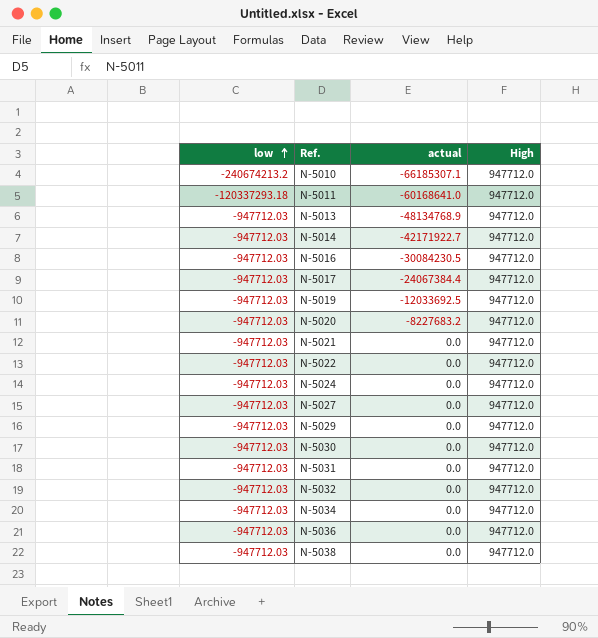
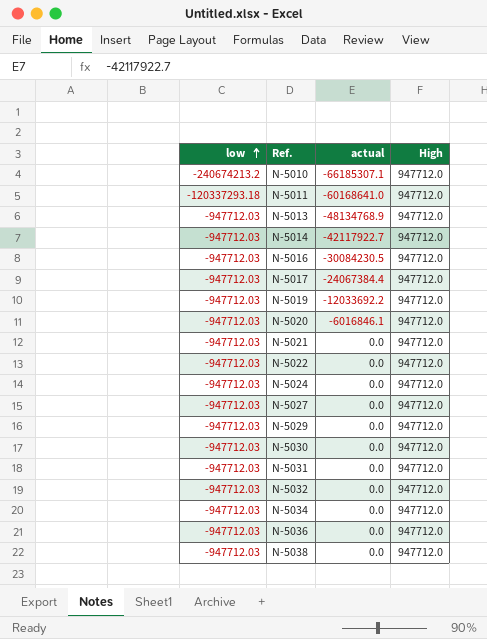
N-5014 | actual: -42171922.7 -> -42117922.7
N-5019 | actual: -12033692.5 -> -12033692.2
N-5020 | actual: -8227683.2 -> -6016846.1

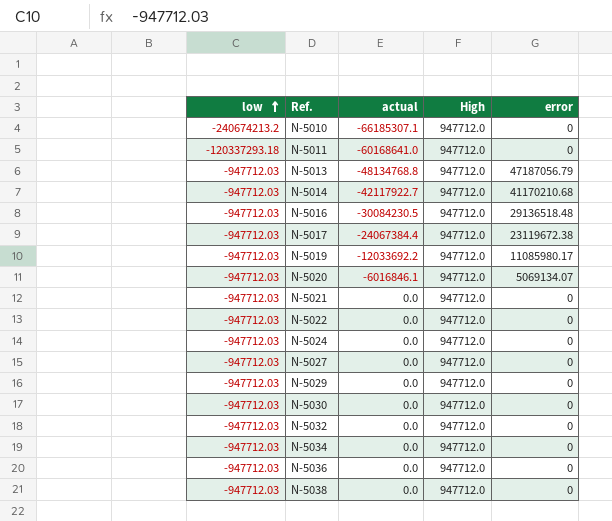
column error | position: none -> 5
row N-5031: -947712.03 | 0.0 | 947712.0 -> none
N-5013 | actual: -48134768.9 -> -48134768.8

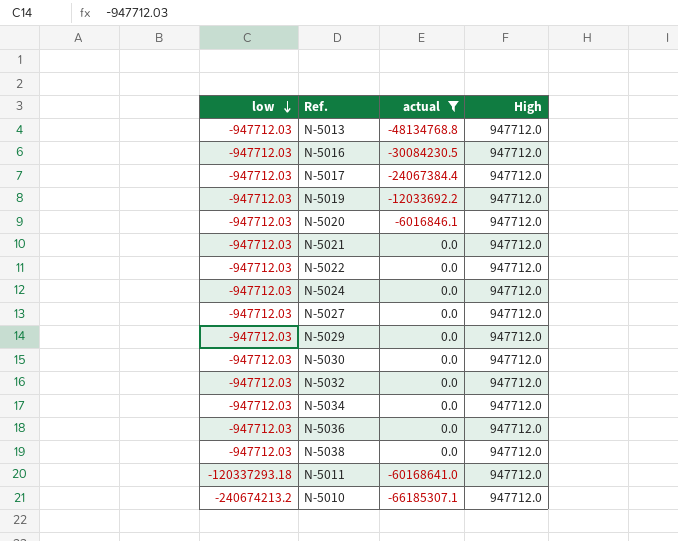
filter: none -> actual != -42117922.7
row order: low ascending -> low descending
column error | position: 5 -> none

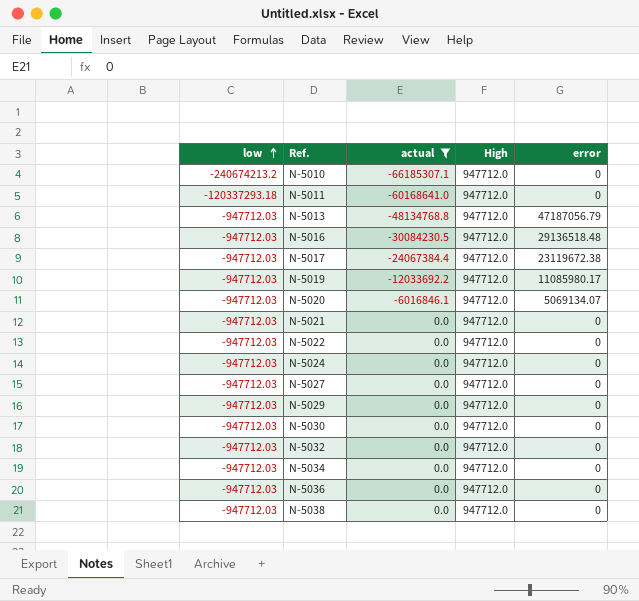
row order: low descending -> low ascending
column error | position: none -> 5

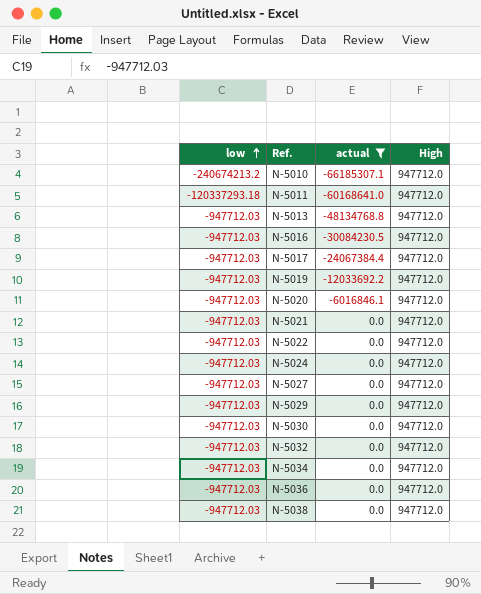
column error | position: 5 -> none

